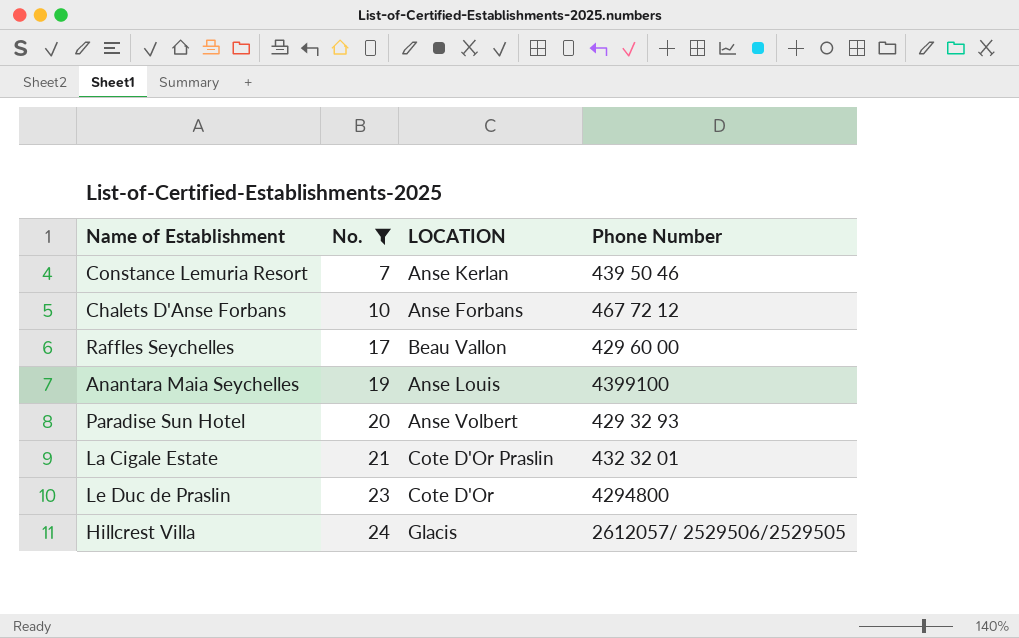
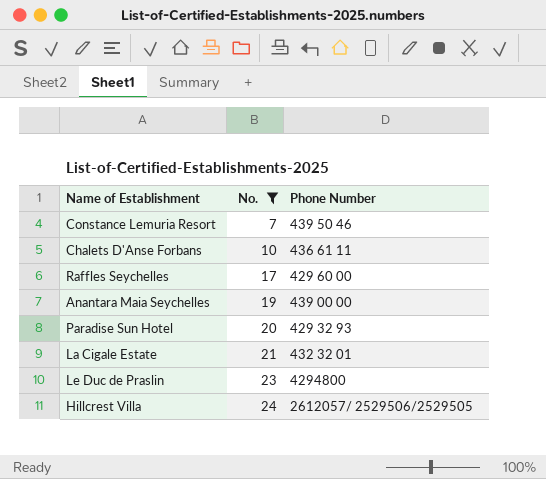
column LOCATION | position: 3 -> none
Chalets D'Anse Forbans | Phone Number: 467 72 12 -> 436 61 11
Anantara Maia Seychelles | Phone Number: 4399100 -> 439 00 00

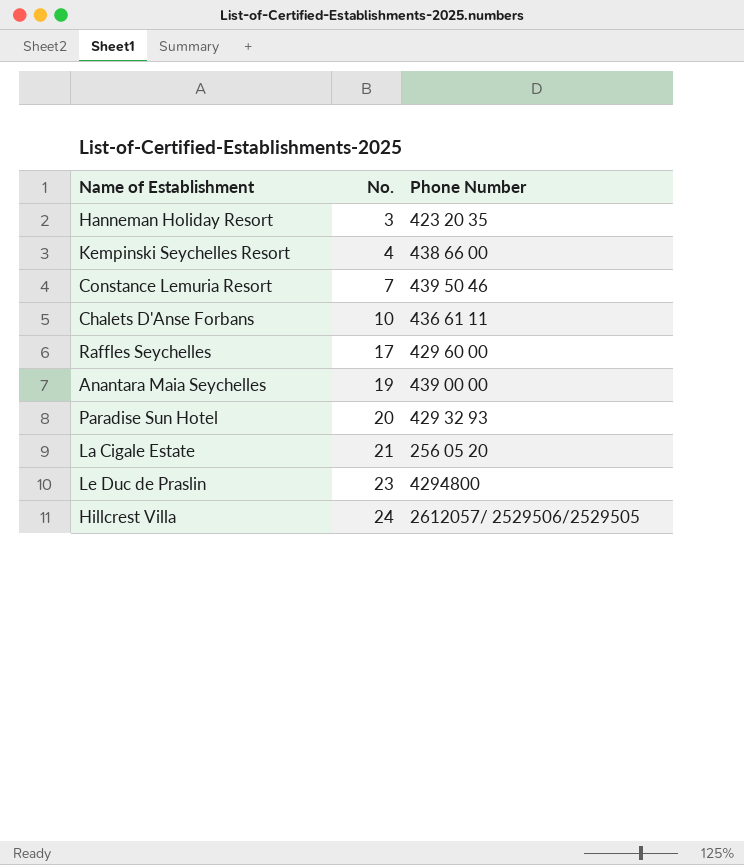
filter: No. >= 7 -> none
La Cigale Estate | Phone Number: 432 32 01 -> 256 05 20

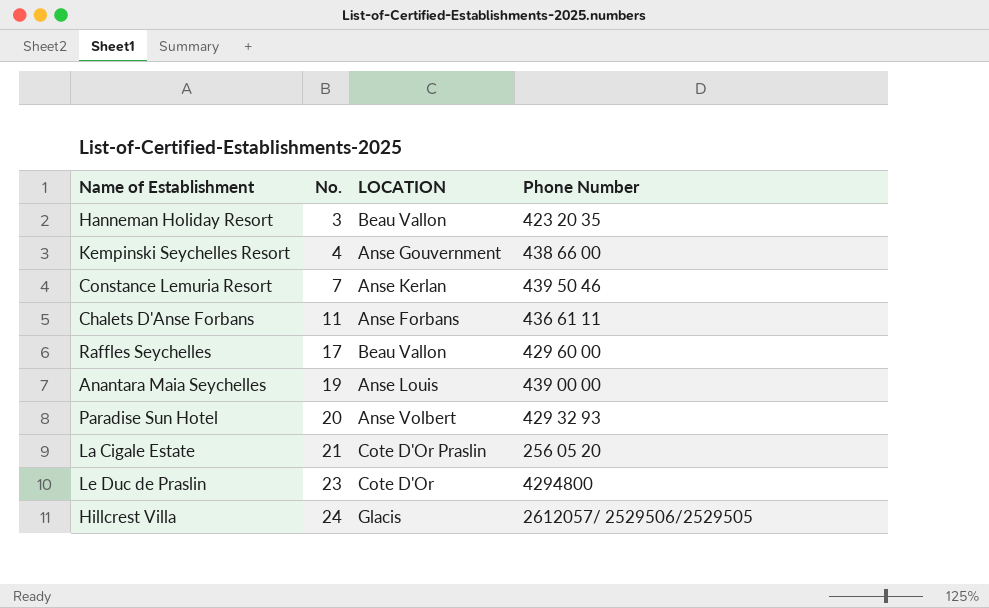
column LOCATION | position: none -> 3
Chalets D'Anse Forbans | No.: 10 -> 11

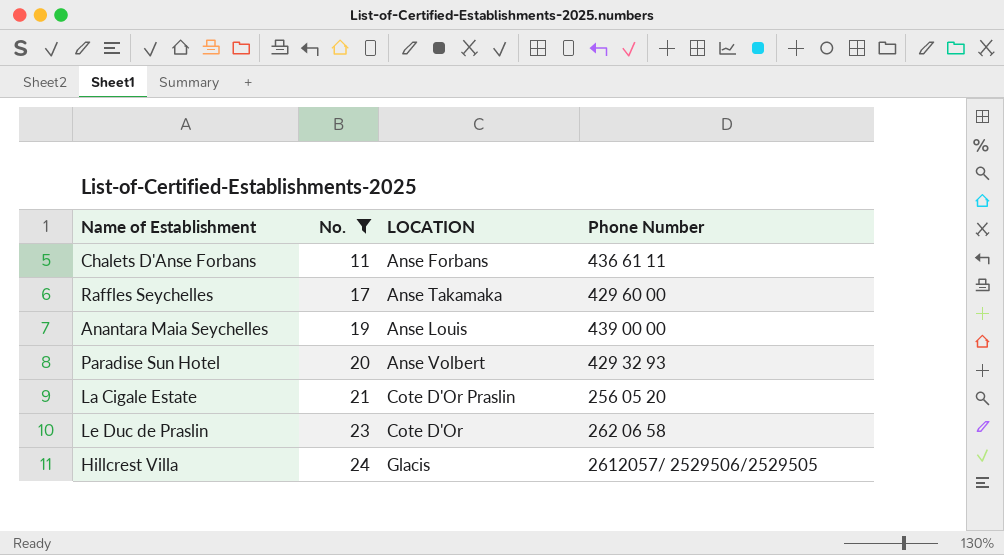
filter: none -> No. >= 11
Raffles Seychelles | LOCATION: Beau Vallon -> Anse Takamaka
Le Duc de Praslin | Phone Number: 4294800 -> 262 06 58

